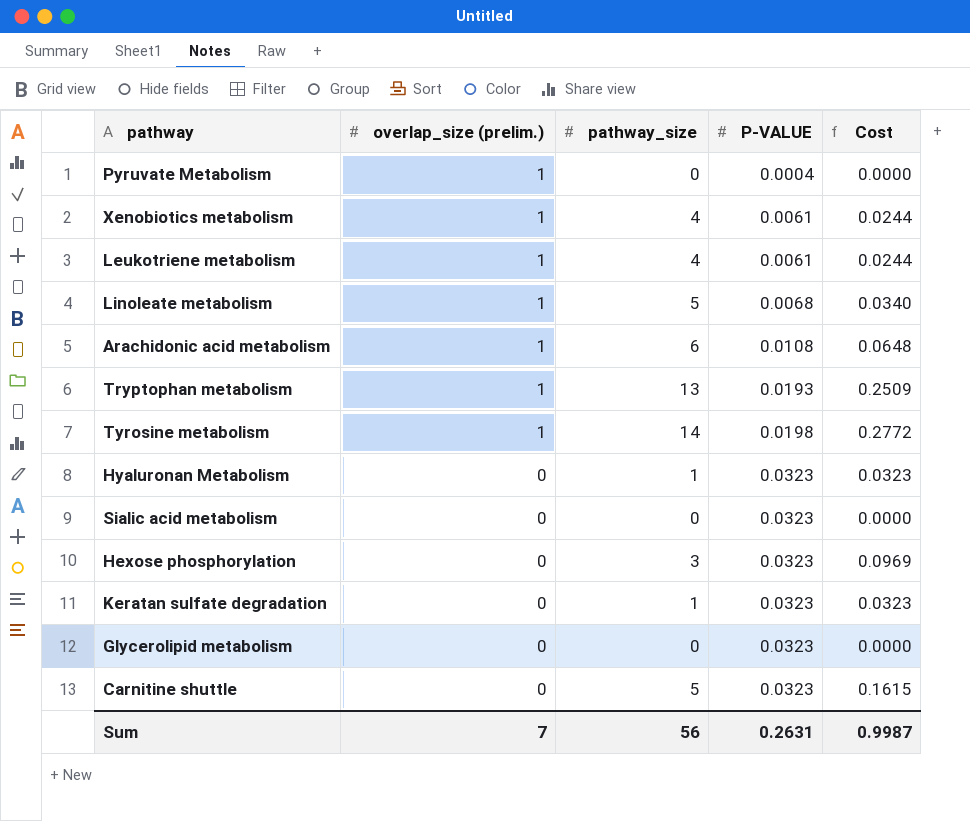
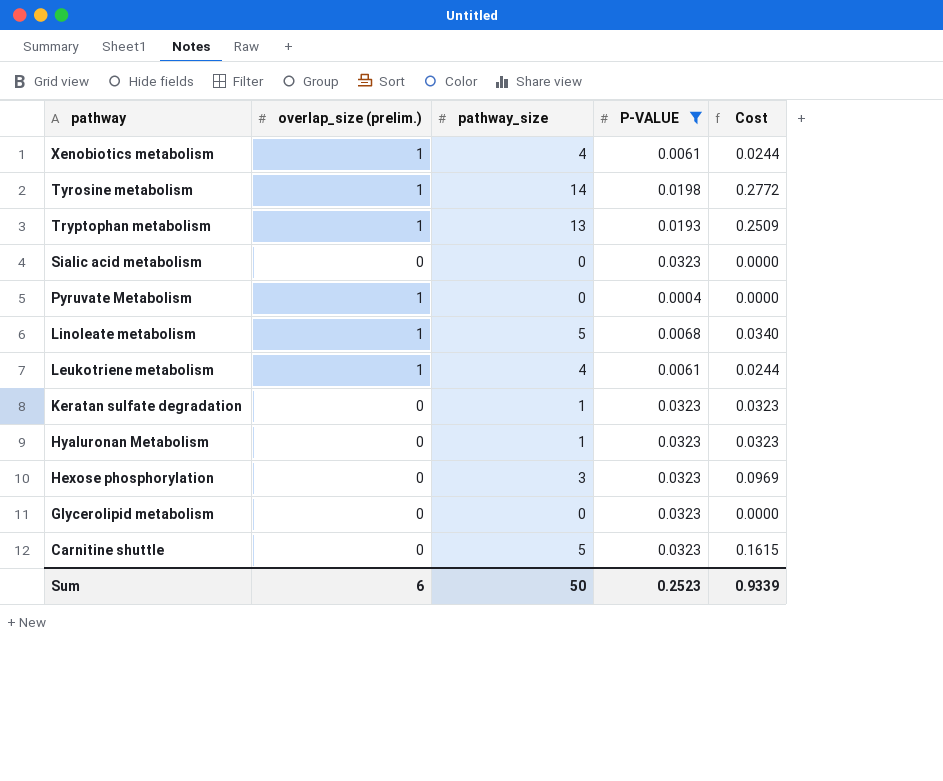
filter: none -> P-VALUE != 0.0108
row order: overlap_size (prelim.) descending -> pathway descending
Sum | overlap_size (prelim.): 7 -> 6
Sum | pathway_size: 56 -> 50
Sum | P-VALUE: 0.2631 -> 0.2523
Sum | Cost: 0.9987 -> 0.9339

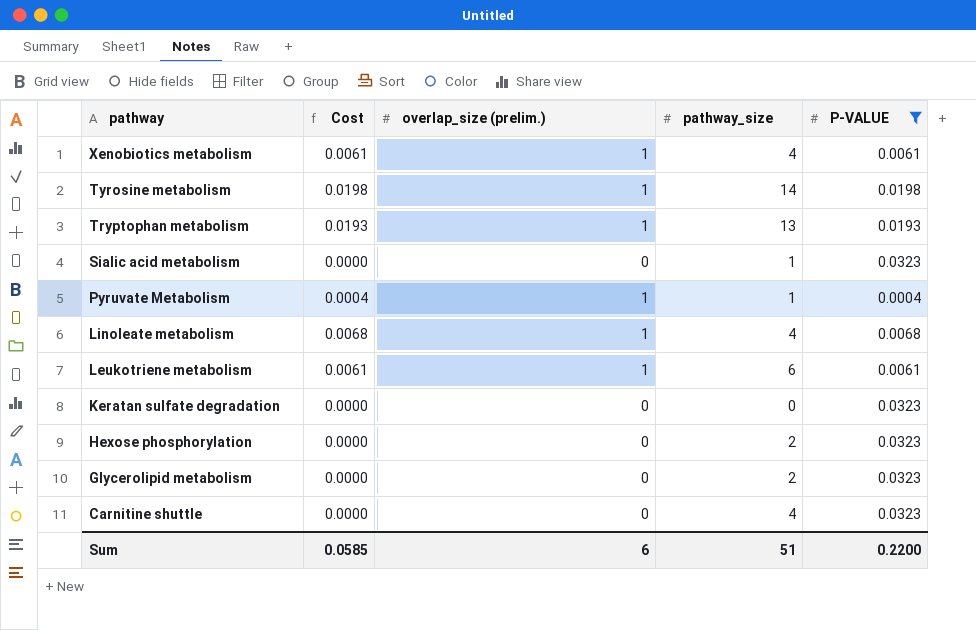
column Cost | formula: [pathway_size] * [P-VALUE] -> [overlap_size (prelim.)] * [P-VALUE]
column Cost | position: 5 -> 2
row Hyaluronan Metabolism: 0 | 1 | 0.0323 | 0.0323 -> none
Sialic acid metabolism | pathway_size: 0 -> 1
Pyruvate Metabolism | pathway_size: 0 -> 1
Linoleate metabolism | pathway_size: 5 -> 4
Leukotriene metabolism | pathway_size: 4 -> 6
Keratan sulfate degradation | pathway_size: 1 -> 0
Hexose phosphorylation | pathway_size: 3 -> 2
Glycerolipid metabolism | pathway_size: 0 -> 2
Carnitine shuttle | pathway_size: 5 -> 4
Sum | Cost: 0.9339 -> 0.0585
Sum | pathway_size: 50 -> 51
Sum | P-VALUE: 0.2523 -> 0.2200

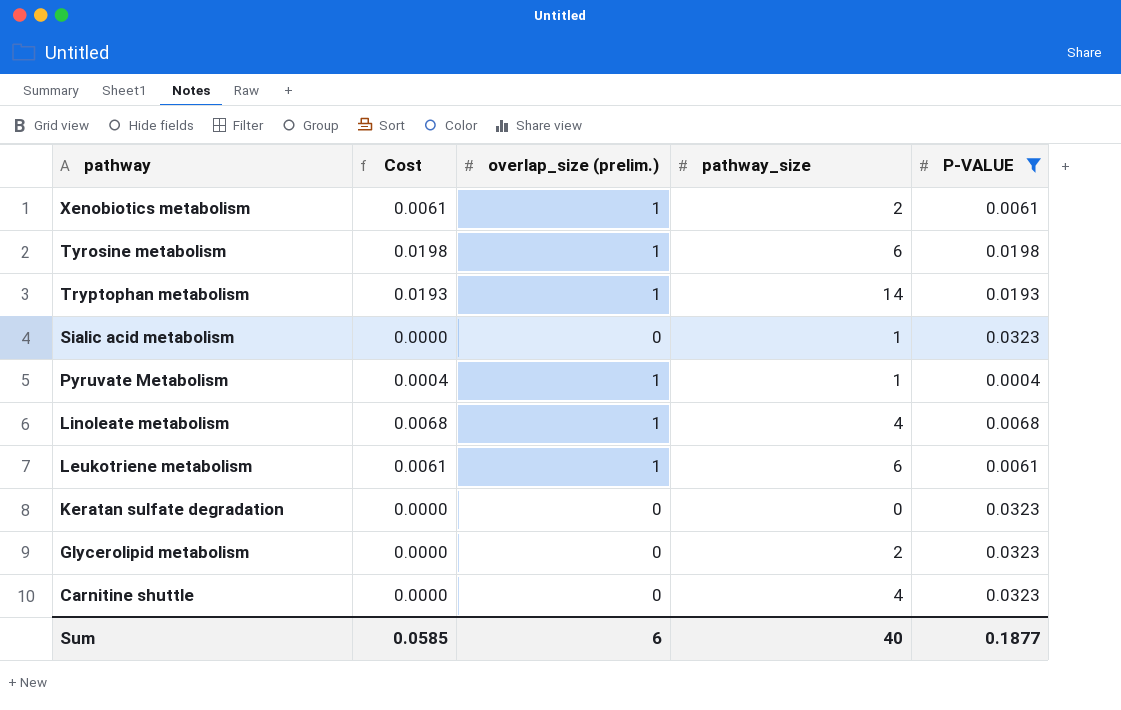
row Hexose phosphorylation: 0.0000 | 0 | 2 | 0.0323 -> none
Xenobiotics metabolism | pathway_size: 4 -> 2
Tyrosine metabolism | pathway_size: 14 -> 6
Tryptophan metabolism | pathway_size: 13 -> 14
Sum | pathway_size: 51 -> 40
Sum | P-VALUE: 0.2200 -> 0.1877

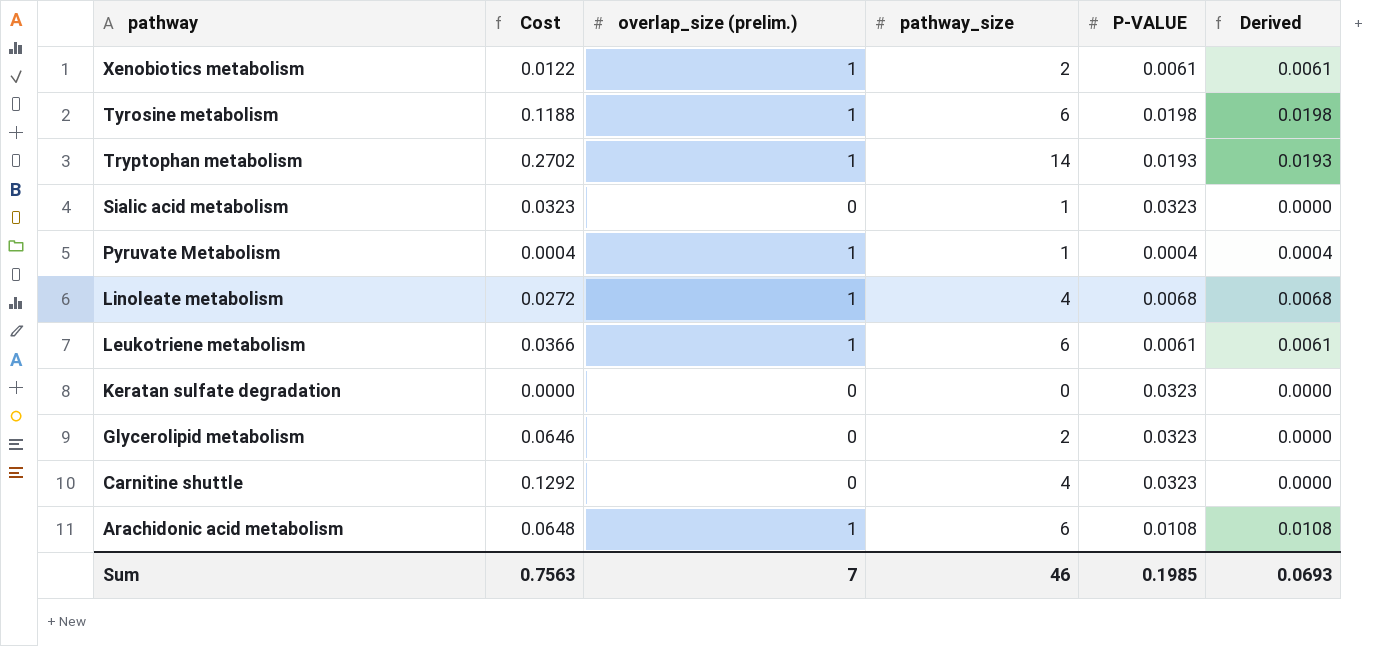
filter: P-VALUE != 0.0108 -> none
column Cost | formula: [overlap_size (prelim.)] * [P-VALUE] -> [pathway_size] * [P-VALUE]
column Derived | formula: none -> [overlap_size (prelim.)] * [P-VALUE]
Sum | Cost: 0.0585 -> 0.7563
Sum | overlap_size (prelim.): 6 -> 7
Sum | pathway_size: 40 -> 46
Sum | P-VALUE: 0.1877 -> 0.1985

